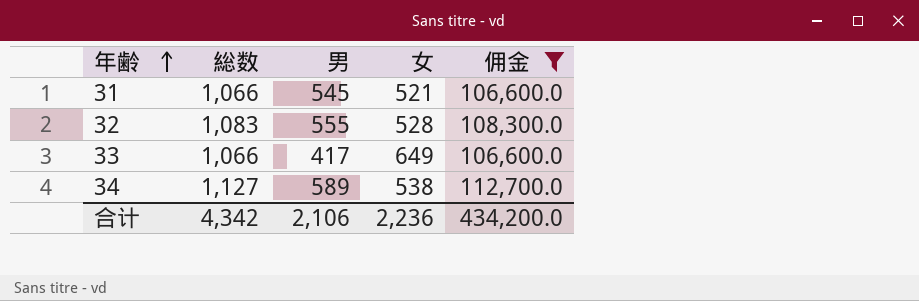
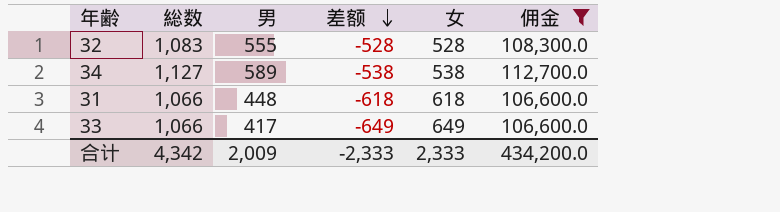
row order: 年齢 ascending -> 差额 descending
column 差额 | formula: none -> [男] - [総数]
31 | 男: 545 -> 448
31 | 女: 521 -> 618
合计 | 男: 2,106 -> 2,009
合计 | 女: 2,236 -> 2,333

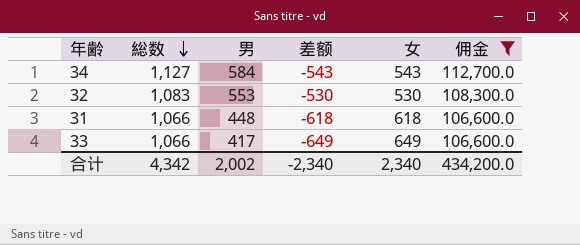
row order: 差额 descending -> 総数 descending
34 | 男: 589 -> 584
34 | 差额: -538 -> -543
34 | 女: 538 -> 543
32 | 男: 555 -> 553
32 | 差额: -528 -> -530
32 | 女: 528 -> 530
合计 | 男: 2,009 -> 2,002
合计 | 差额: -2,333 -> -2,340
合计 | 女: 2,333 -> 2,340

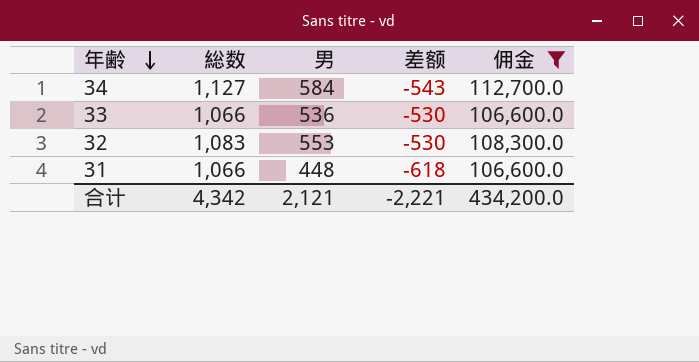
row order: 総数 descending -> 年齢 descending
column 女 | formula: [総数] - [男] -> none
33 | 男: 417 -> 536
33 | 差额: -649 -> -530
合计 | 男: 2,002 -> 2,121
合计 | 差额: -2,340 -> -2,221

